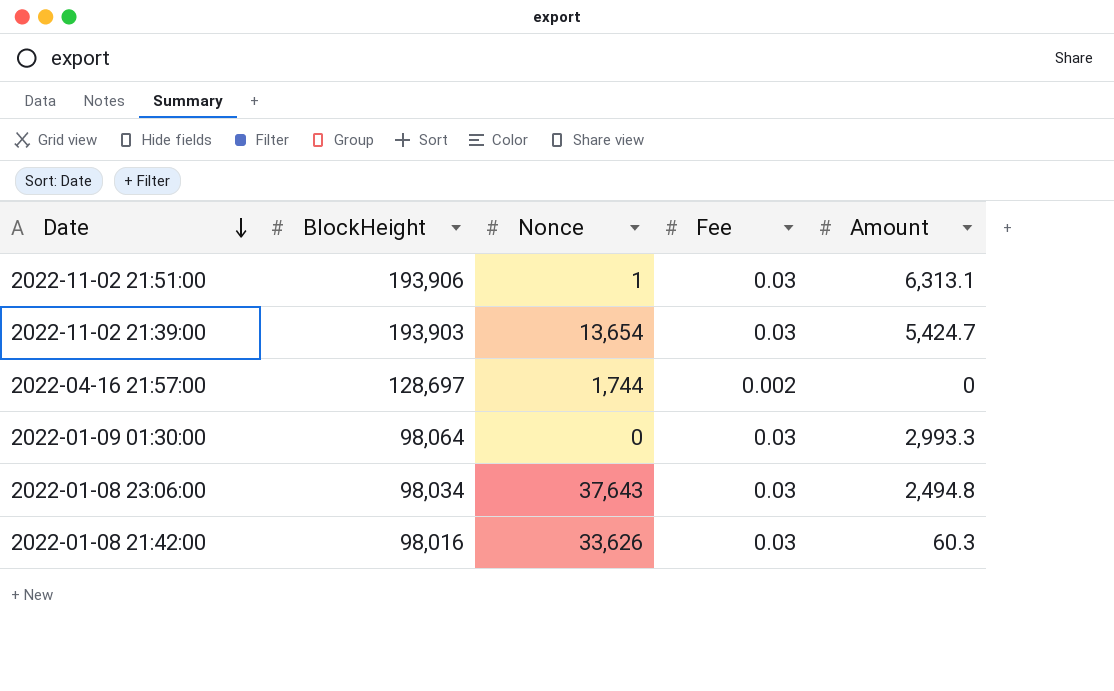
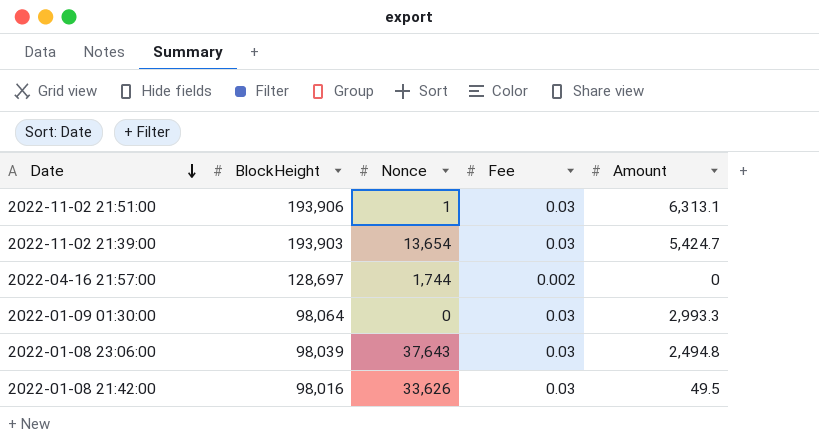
2022-01-08 23:06:00 | BlockHeight: 98,034 -> 98,039
2022-01-08 21:42:00 | Amount: 60.3 -> 49.5

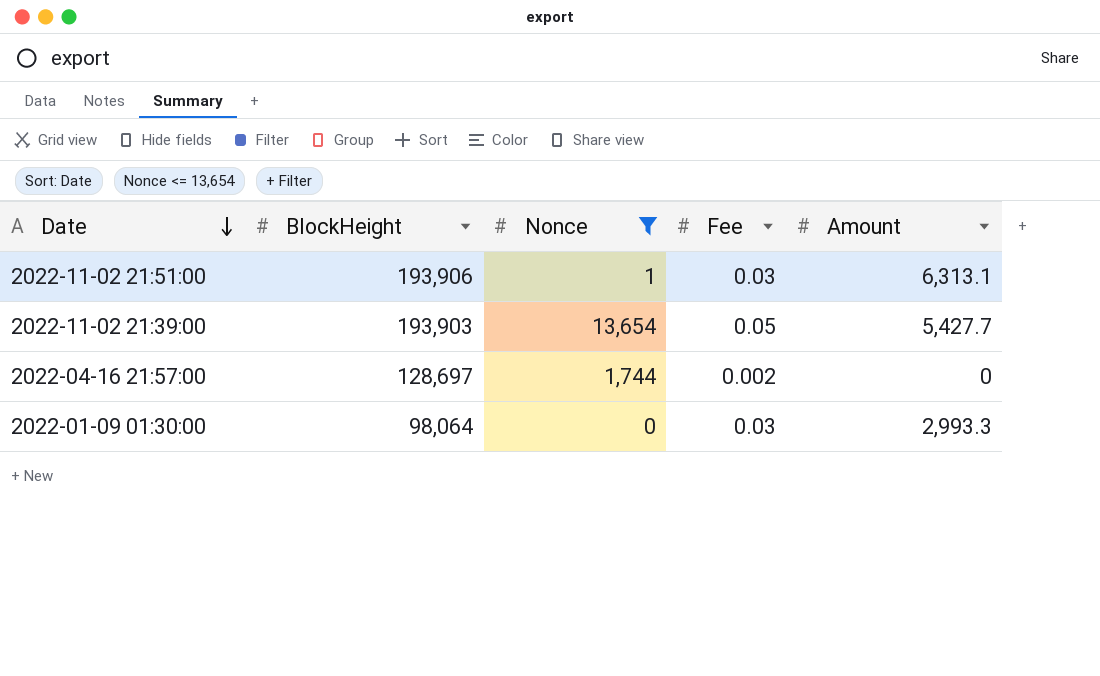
filter: none -> Nonce <= 13,654
2022-11-02 21:39:00 | Fee: 0.03 -> 0.05
2022-11-02 21:39:00 | Amount: 5,424.7 -> 5,427.7

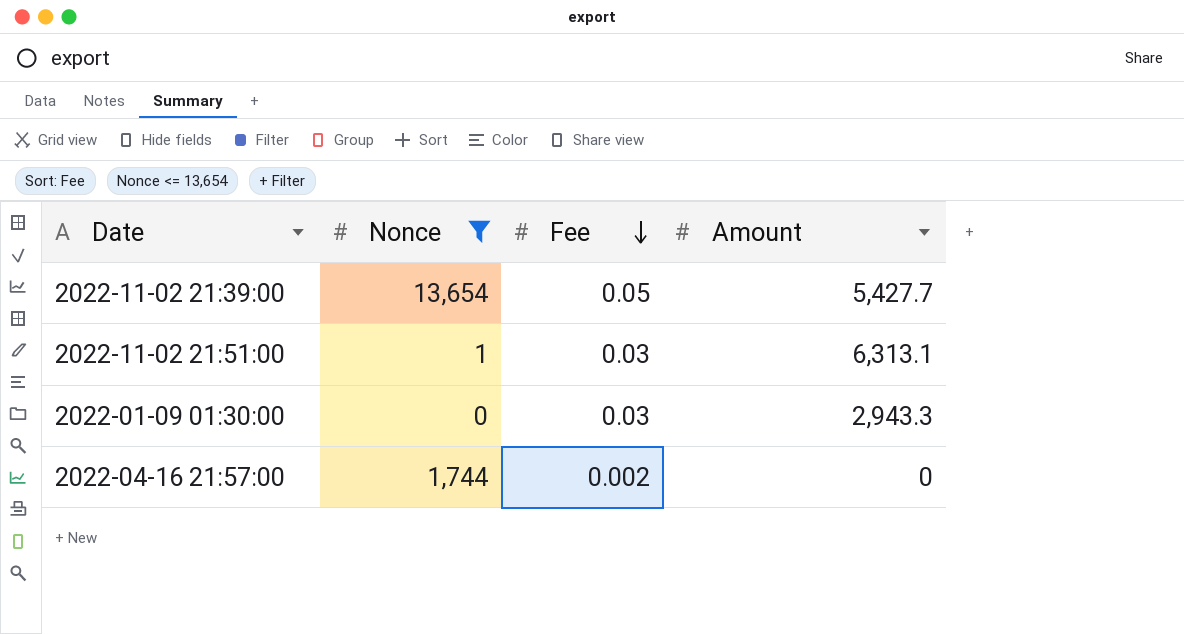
row order: Date descending -> Fee descending
column BlockHeight | position: 2 -> none
2022-01-09 01:30:00 | Amount: 2,993.3 -> 2,943.3

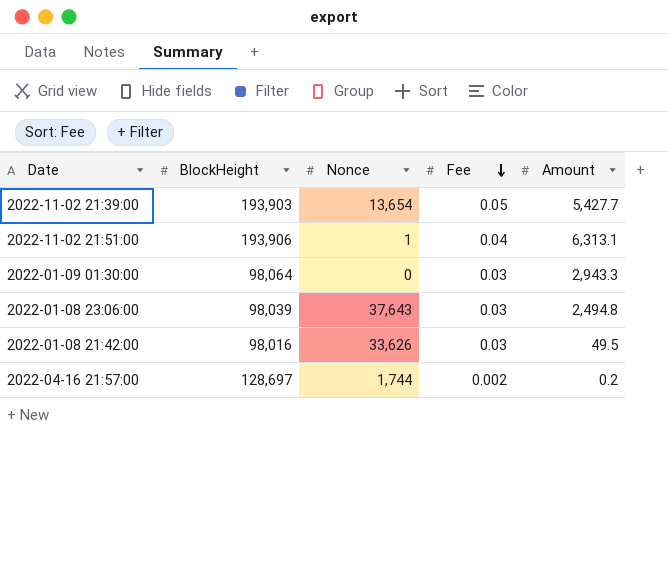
filter: Nonce <= 13,654 -> none
column BlockHeight | position: none -> 2
2022-11-02 21:51:00 | Fee: 0.03 -> 0.04
2022-04-16 21:57:00 | Amount: 0 -> 0.2

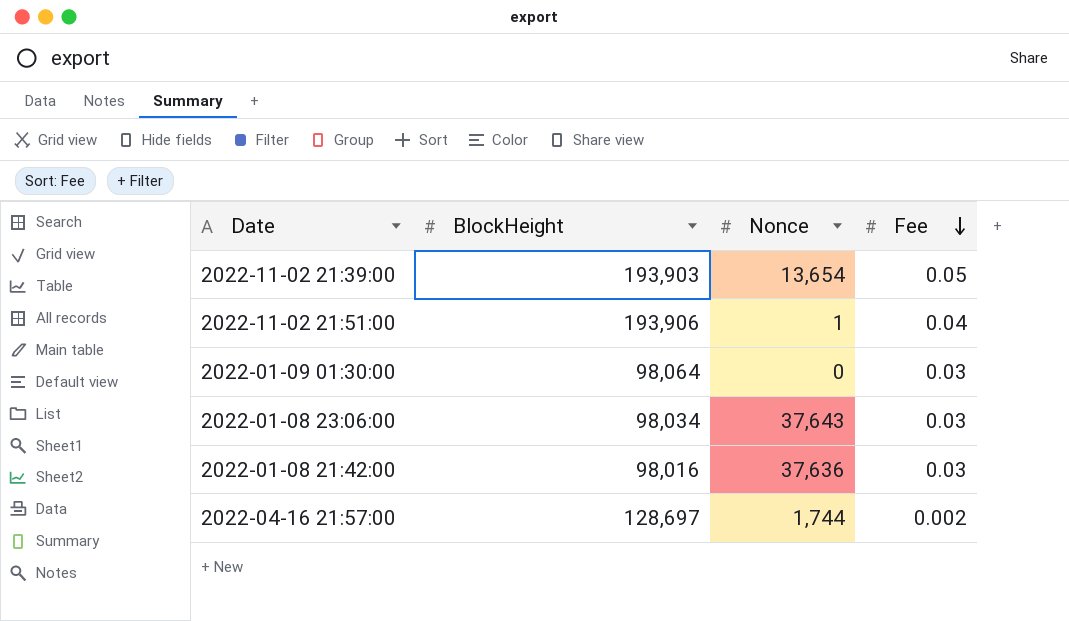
column Amount | position: 5 -> none
2022-01-08 23:06:00 | BlockHeight: 98,039 -> 98,034
2022-01-08 21:42:00 | Nonce: 33,626 -> 37,636

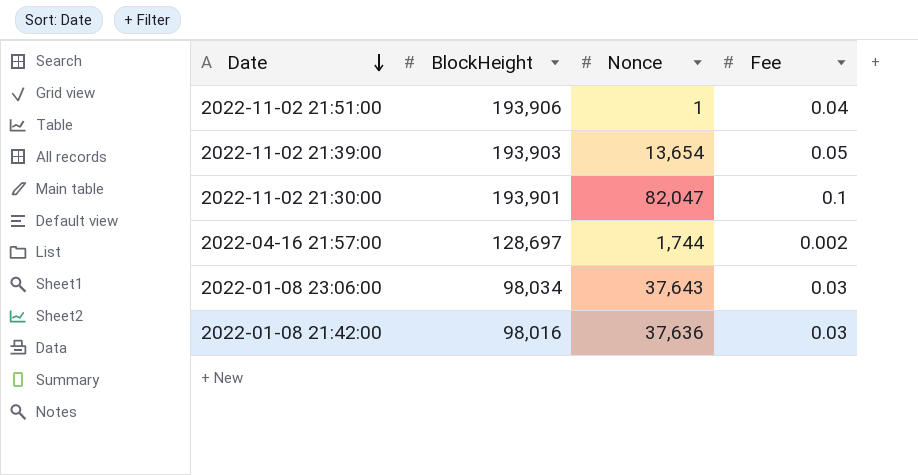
row order: Fee descending -> Date descending
row 2022-01-09 01:30:00: 98,064 | 0 | 0.03 -> none
row 2022-11-02 21:30:00: none -> 193,901 | 82,047 | 0.1

